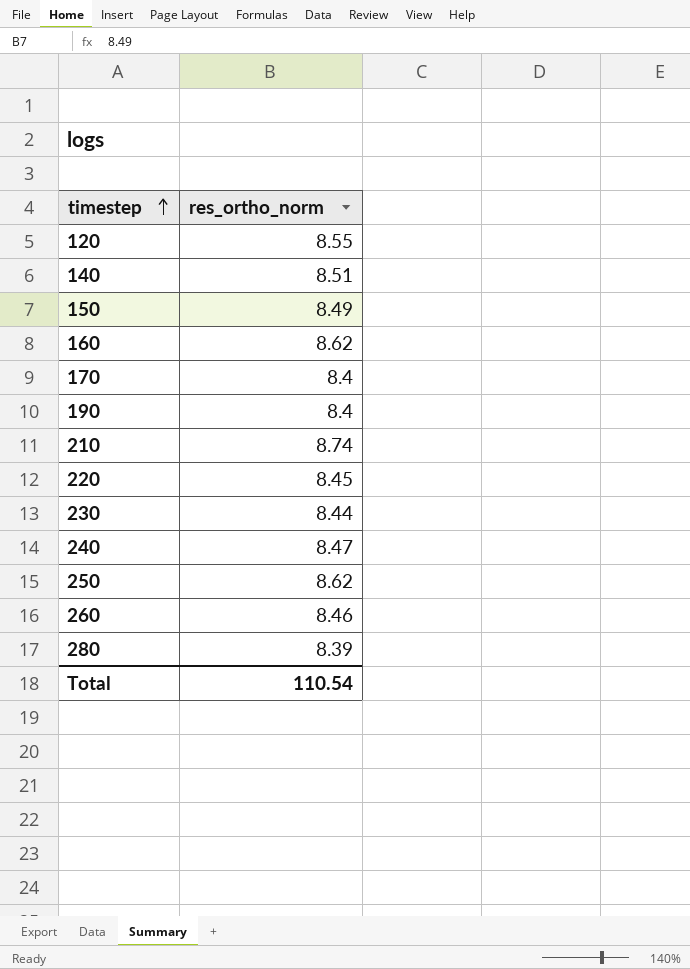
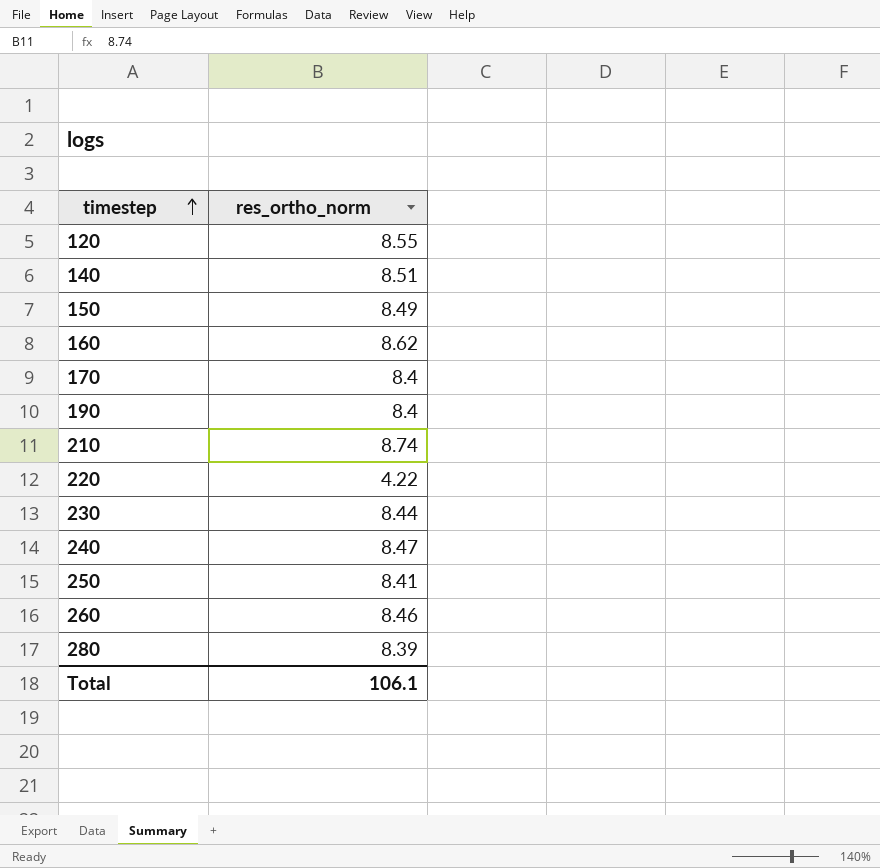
220 | res_ortho_norm: 8.45 -> 4.22
250 | res_ortho_norm: 8.62 -> 8.41
Total | res_ortho_norm: 110.54 -> 106.1

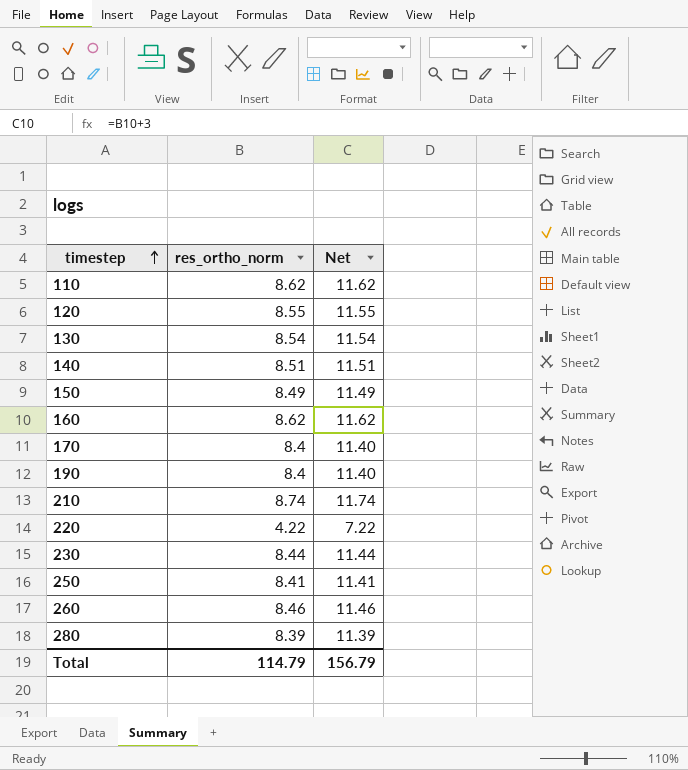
column Net | formula: none -> [res_ortho_norm] + 3
row 240: 8.47 -> none
row 110: none -> 8.62 | 11.62
row 130: none -> 8.54 | 11.54
Total | res_ortho_norm: 106.1 -> 114.79

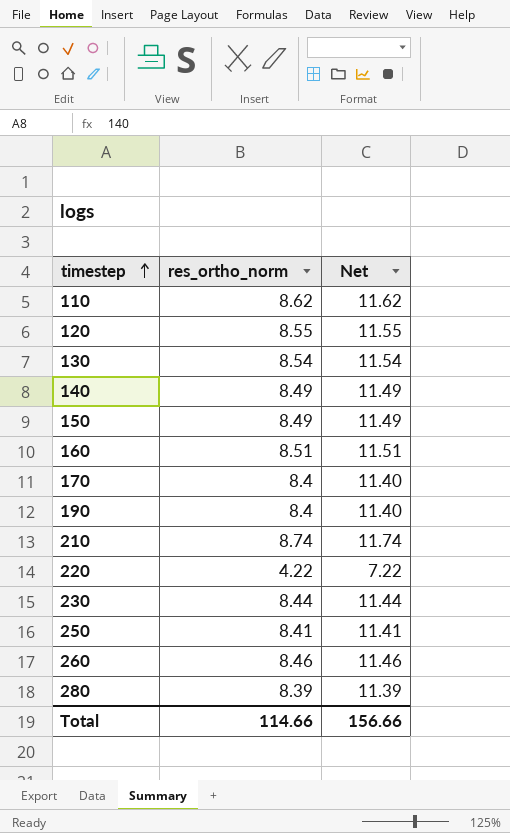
140 | res_ortho_norm: 8.51 -> 8.49
140 | Net: 11.51 -> 11.49
160 | res_ortho_norm: 8.62 -> 8.51
160 | Net: 11.62 -> 11.51
Total | res_ortho_norm: 114.79 -> 114.66
Total | Net: 156.79 -> 156.66

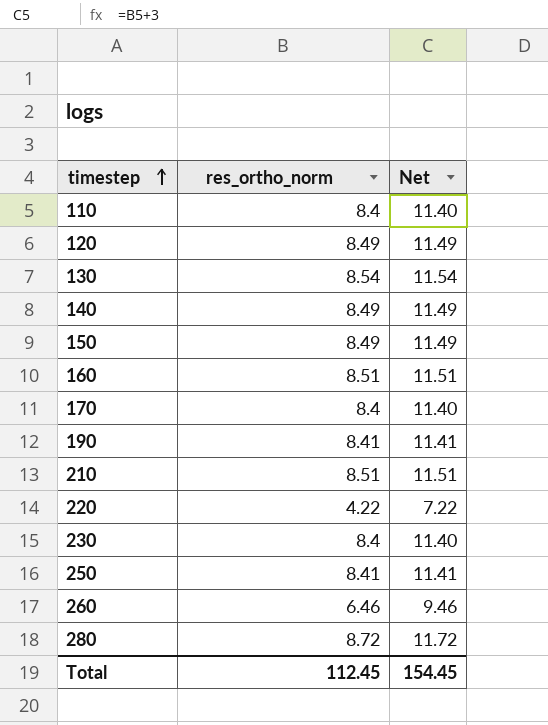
110 | res_ortho_norm: 8.62 -> 8.4
110 | Net: 11.62 -> 11.40
120 | res_ortho_norm: 8.55 -> 8.49
120 | Net: 11.55 -> 11.49
190 | res_ortho_norm: 8.4 -> 8.41
190 | Net: 11.40 -> 11.41
210 | res_ortho_norm: 8.74 -> 8.51
210 | Net: 11.74 -> 11.51
230 | res_ortho_norm: 8.44 -> 8.4
230 | Net: 11.44 -> 11.40
260 | res_ortho_norm: 8.46 -> 6.46
260 | Net: 11.46 -> 9.46
280 | res_ortho_norm: 8.39 -> 8.72
280 | Net: 11.39 -> 11.72
Total | res_ortho_norm: 114.66 -> 112.45
Total | Net: 156.66 -> 154.45

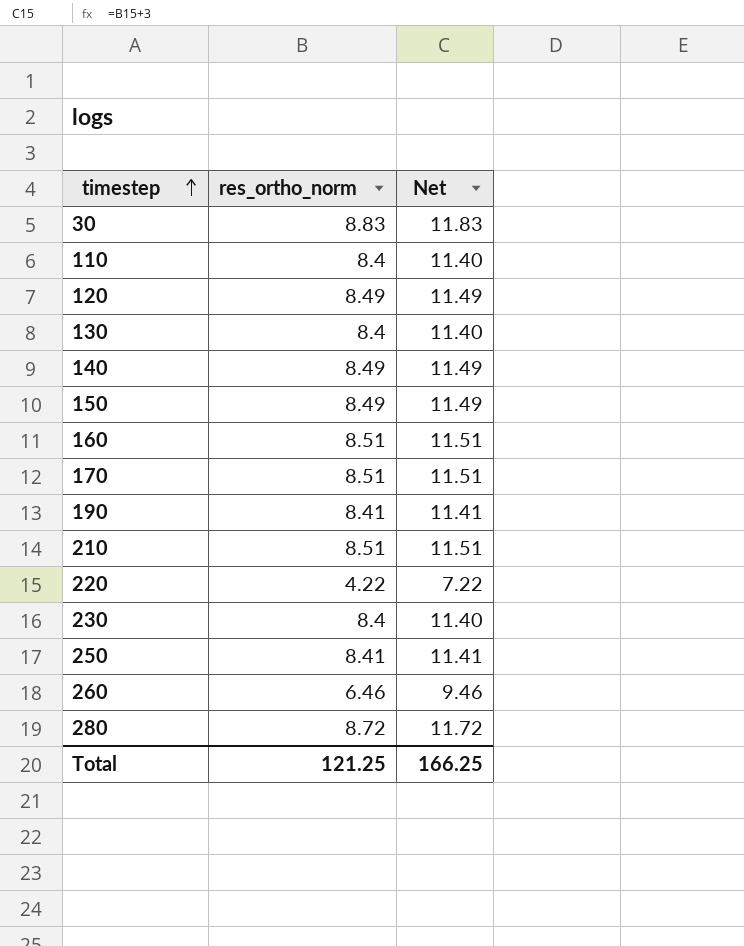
row 30: none -> 8.83 | 11.83
130 | res_ortho_norm: 8.54 -> 8.4
130 | Net: 11.54 -> 11.40
170 | res_ortho_norm: 8.4 -> 8.51
170 | Net: 11.40 -> 11.51
Total | res_ortho_norm: 112.45 -> 121.25
Total | Net: 154.45 -> 166.25

